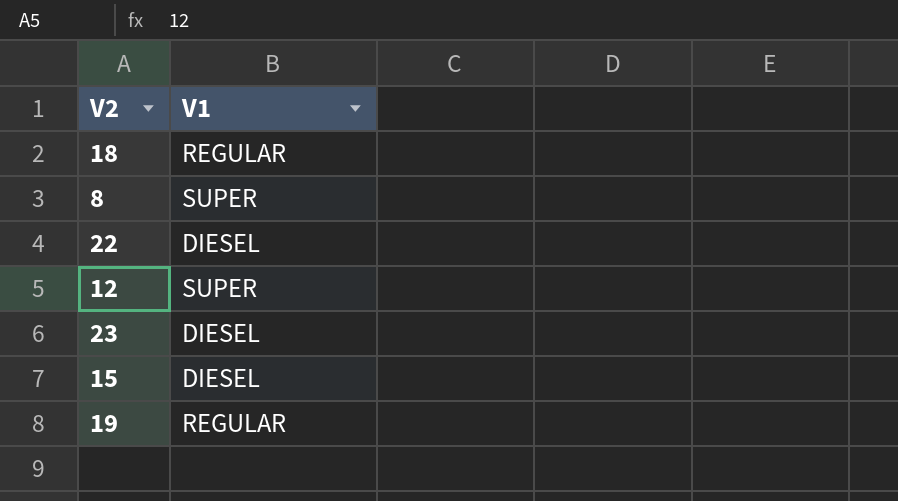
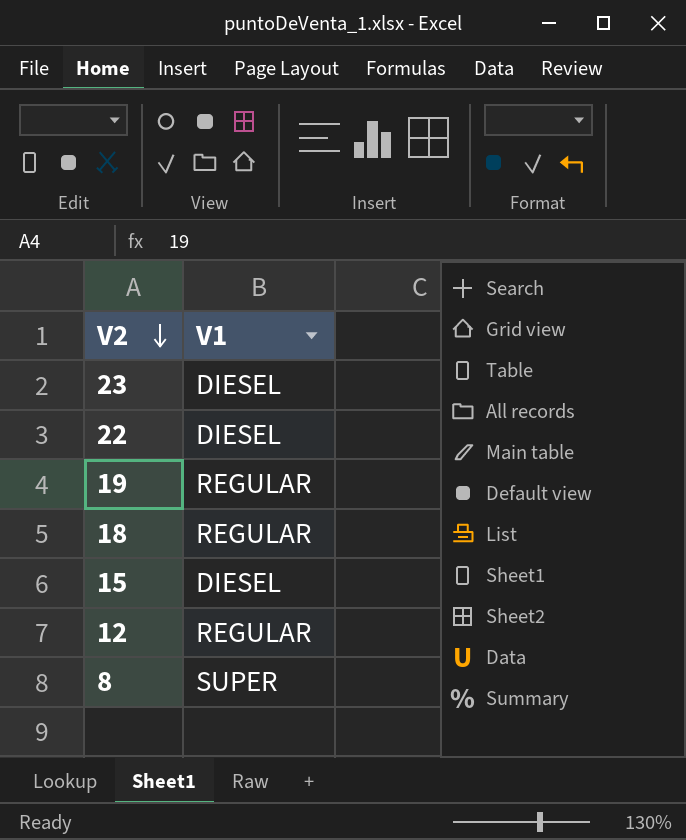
row order: none -> V2 descending
12 | V1: SUPER -> REGULAR

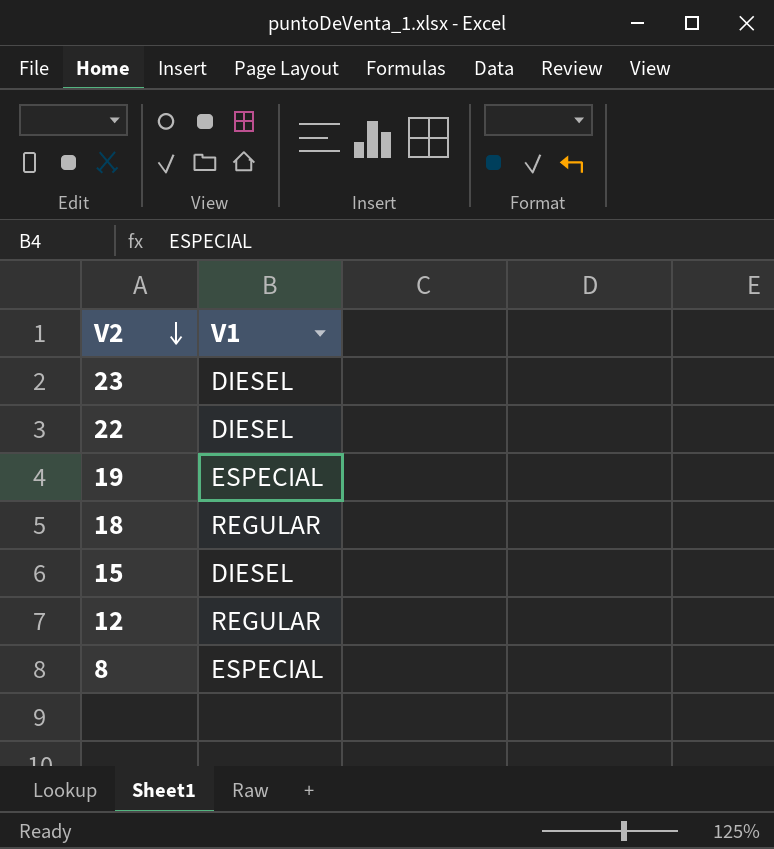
19 | V1: REGULAR -> ESPECIAL
8 | V1: SUPER -> ESPECIAL

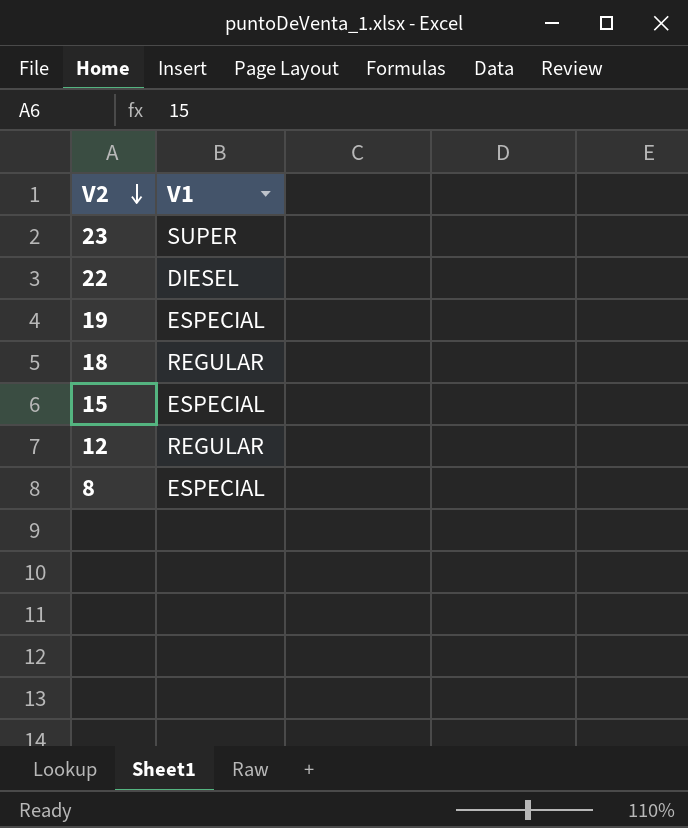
23 | V1: DIESEL -> SUPER
15 | V1: DIESEL -> ESPECIAL

